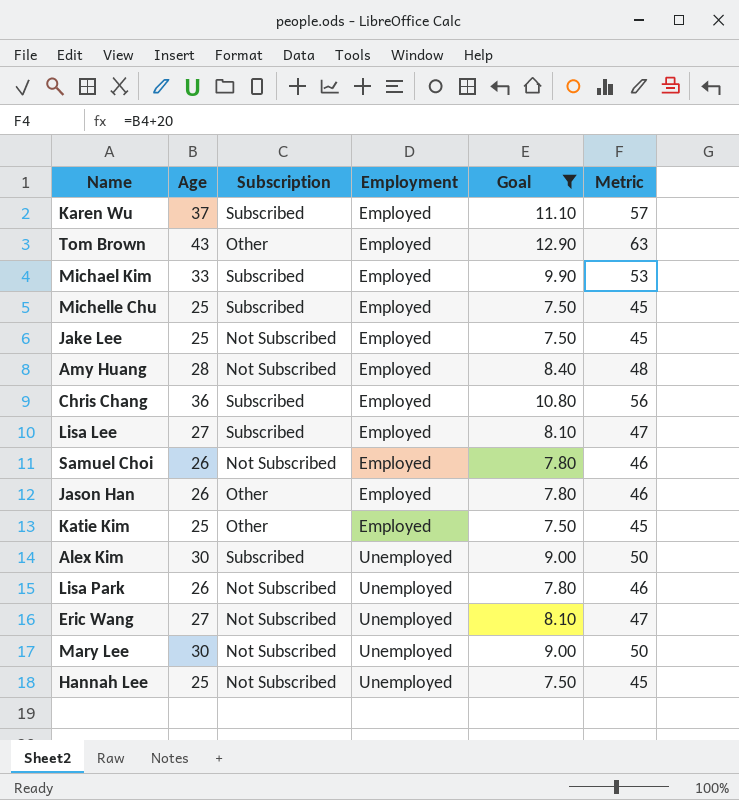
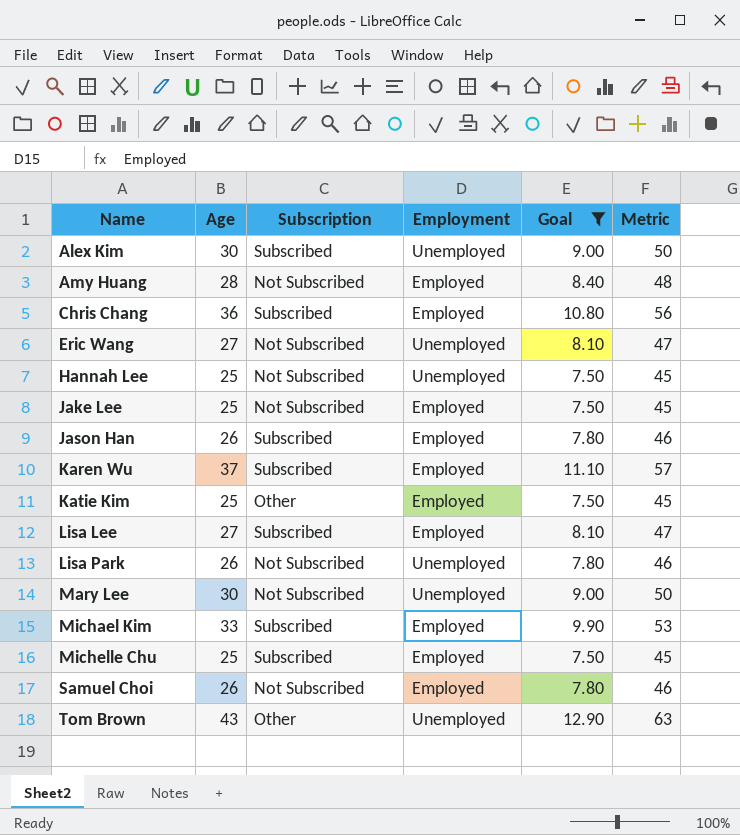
row order: Employment ascending -> Name ascending
Jason Han | Subscription: Other -> Subscribed
Tom Brown | Employment: Employed -> Unemployed

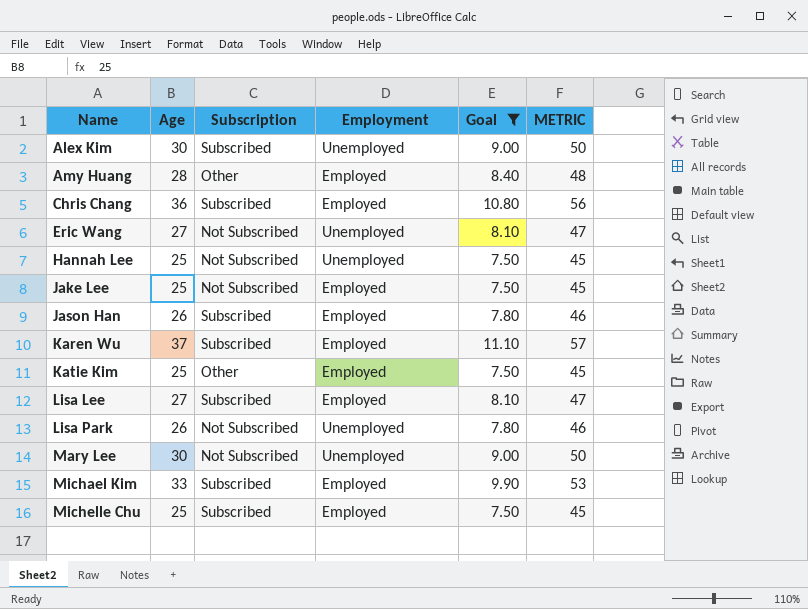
column name: Metric -> METRIC
row Samuel Choi: 26 | Not Subscribed | Employed | 7.80 | 46 -> none
row Tom Brown: 43 | Other | Unemployed | 12.90 | 63 -> none
Amy Huang | Subscription: Not Subscribed -> Other

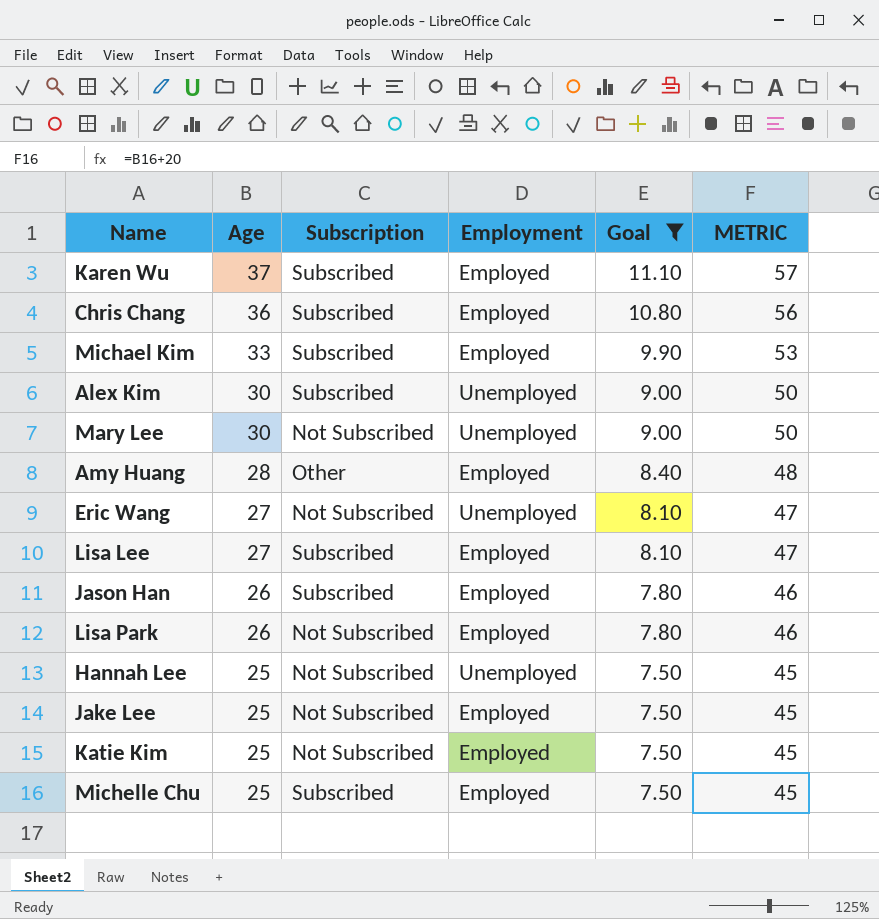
row order: Name ascending -> Age descending
Lisa Park | Employment: Unemployed -> Employed
Katie Kim | Subscription: Other -> Not Subscribed

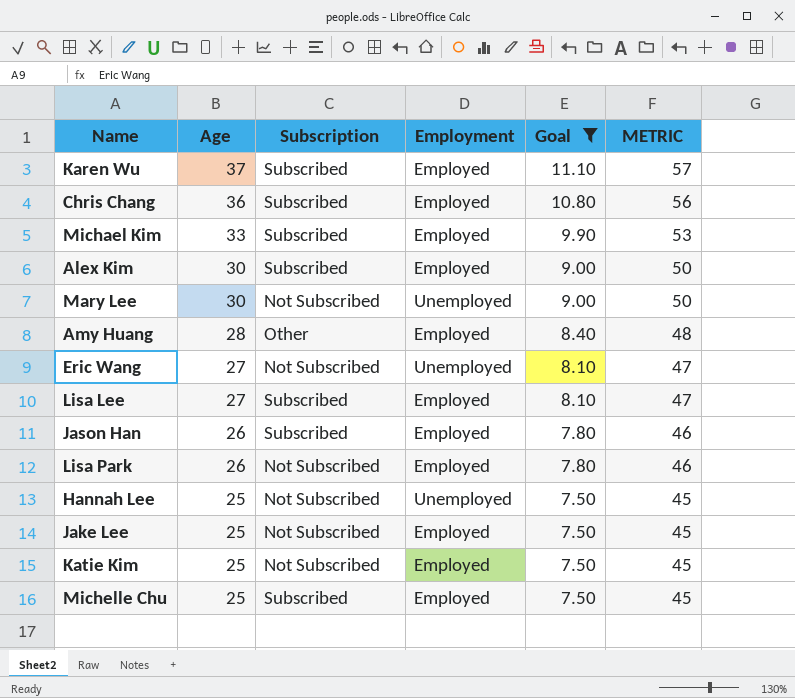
Alex Kim | Employment: Unemployed -> Employed

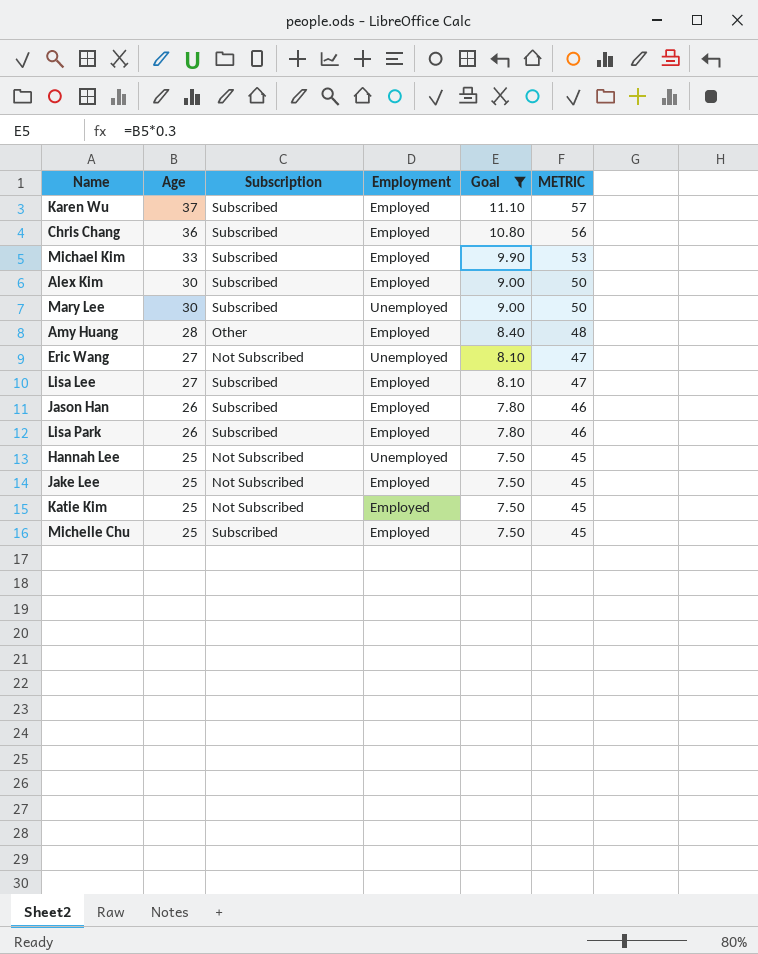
Mary Lee | Subscription: Not Subscribed -> Subscribed
Lisa Park | Subscription: Not Subscribed -> Subscribed

